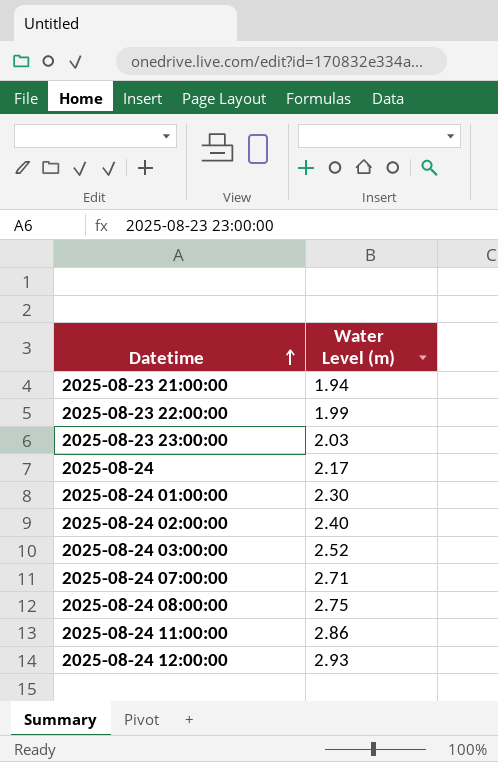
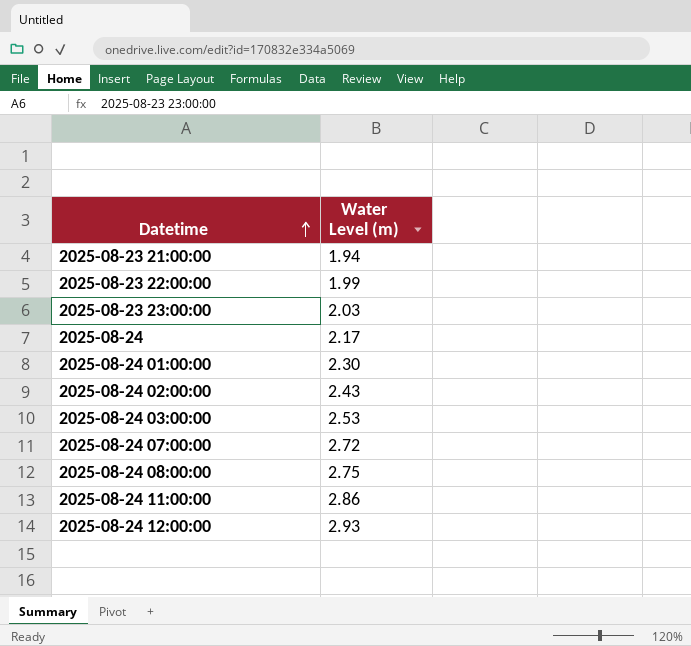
2025-08-24 02:00:00 | Water Level (m): 2.40 -> 2.43
2025-08-24 03:00:00 | Water Level (m): 2.52 -> 2.53
2025-08-24 07:00:00 | Water Level (m): 2.71 -> 2.72

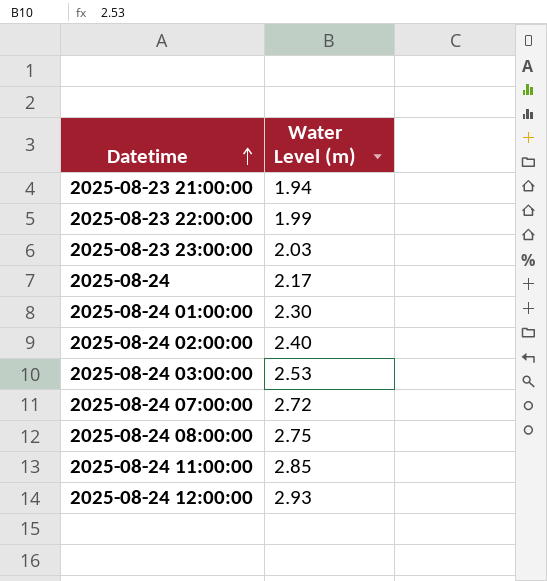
2025-08-24 02:00:00 | Water Level (m): 2.43 -> 2.40
2025-08-24 11:00:00 | Water Level (m): 2.86 -> 2.85

